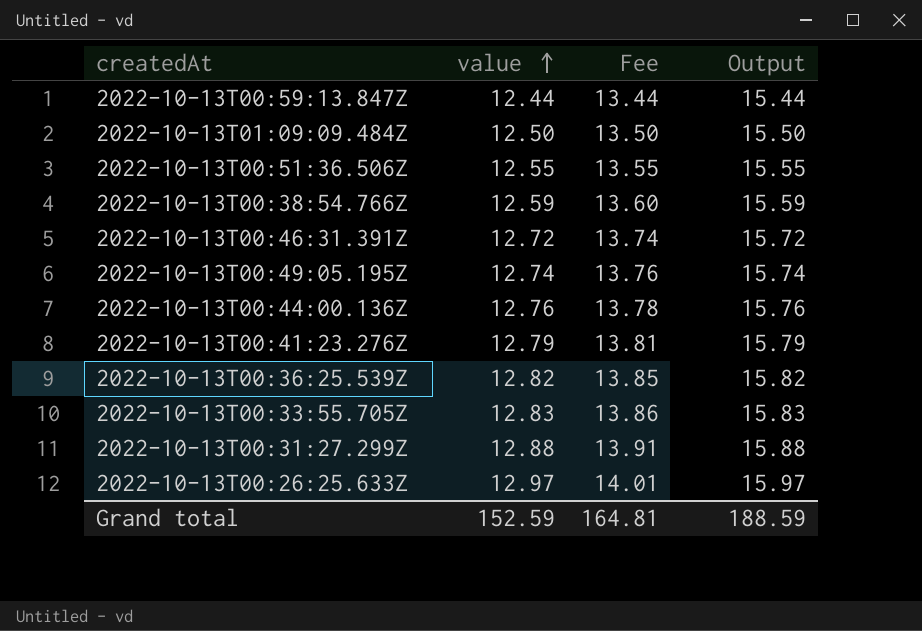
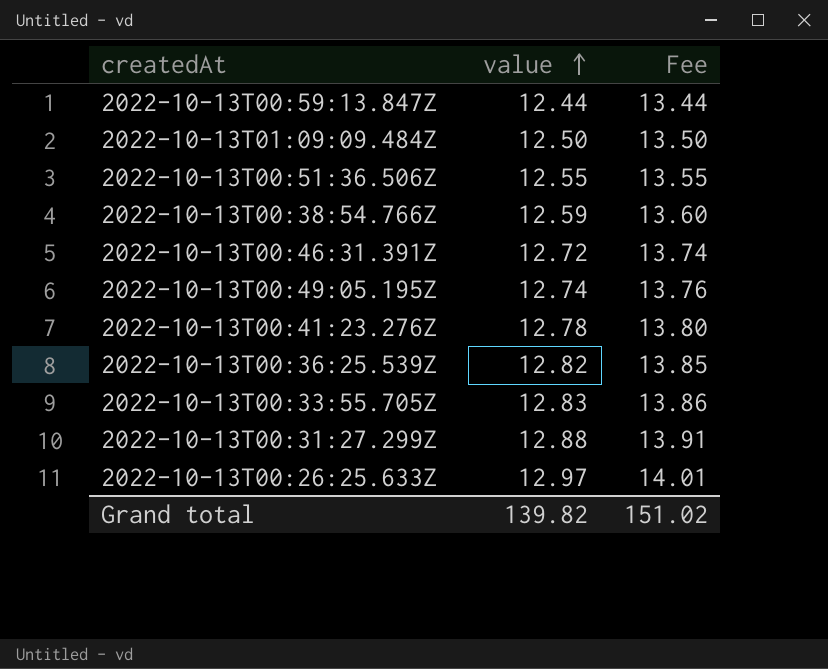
column Output | formula: [value] + 3 -> none
row 2022-10-13T00:44:00.136Z: 12.76 | 13.78 | 15.76 -> none
2022-10-13T00:41:23.276Z | value: 12.79 -> 12.78
2022-10-13T00:41:23.276Z | Fee: 13.81 -> 13.80
Grand total | value: 152.59 -> 139.82
Grand total | Fee: 164.81 -> 151.02

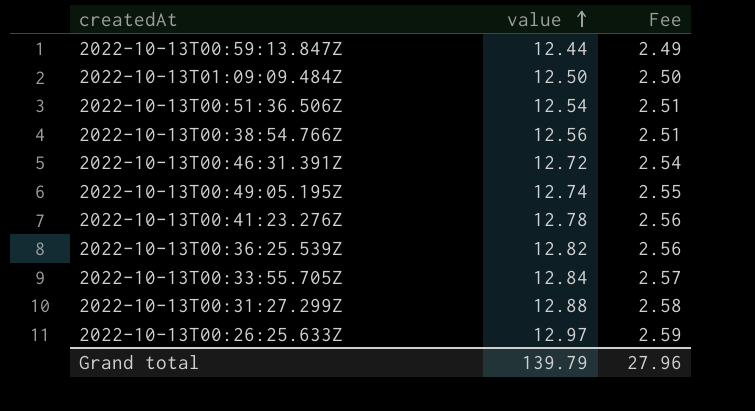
column Fee | formula: [value] * 1.08 -> [value] * 0.2
2022-10-13T00:51:36.506Z | value: 12.55 -> 12.54
2022-10-13T00:38:54.766Z | value: 12.59 -> 12.56
2022-10-13T00:33:55.705Z | value: 12.83 -> 12.84
Grand total | value: 139.82 -> 139.79
Grand total | Fee: 151.02 -> 27.96

